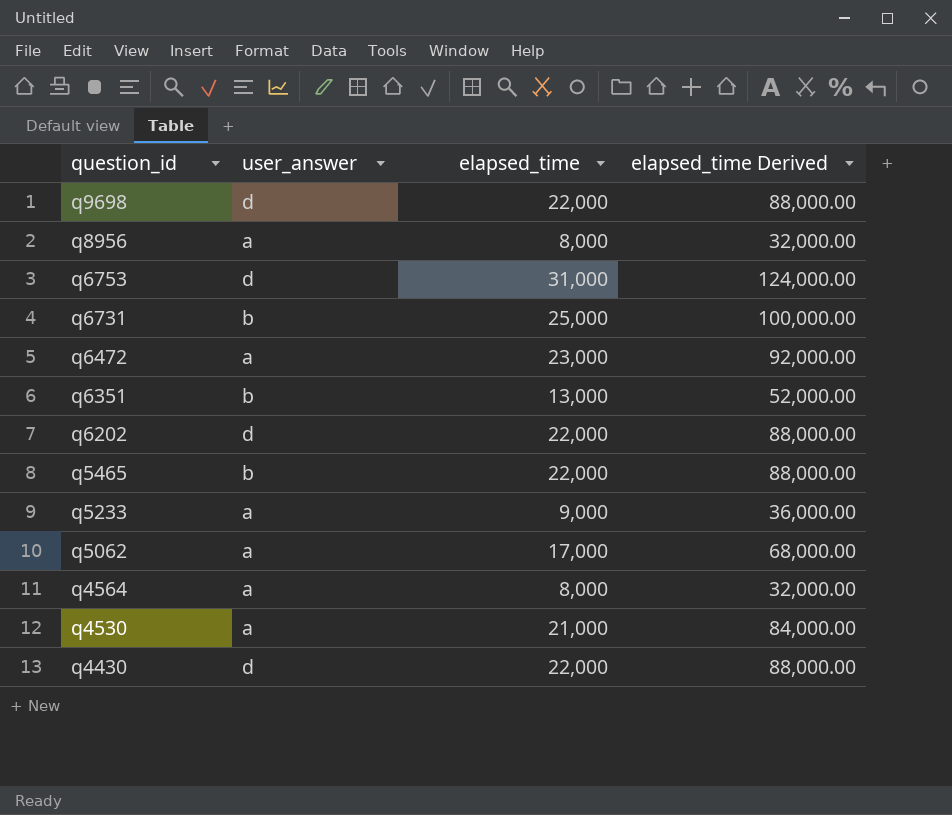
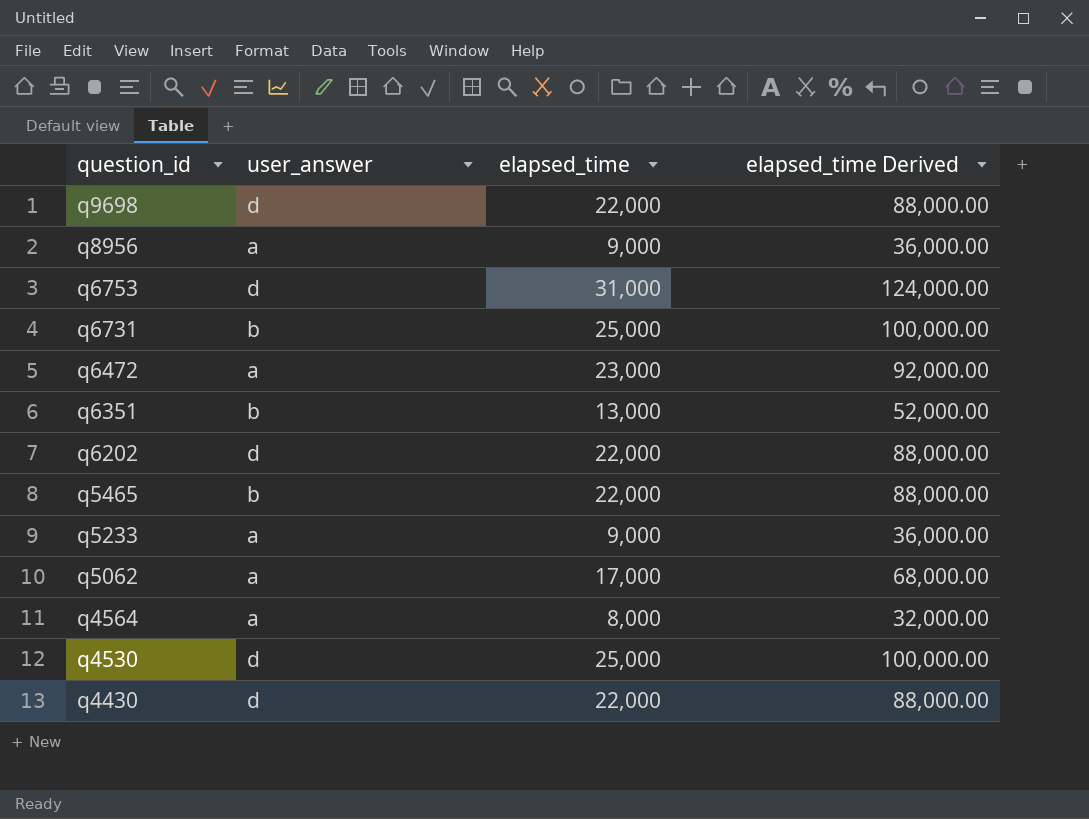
q8956 | elapsed_time: 8,000 -> 9,000
q8956 | elapsed_time Derived: 32,000.00 -> 36,000.00
q4530 | user_answer: a -> d
q4530 | elapsed_time: 21,000 -> 25,000
q4530 | elapsed_time Derived: 84,000.00 -> 100,000.00

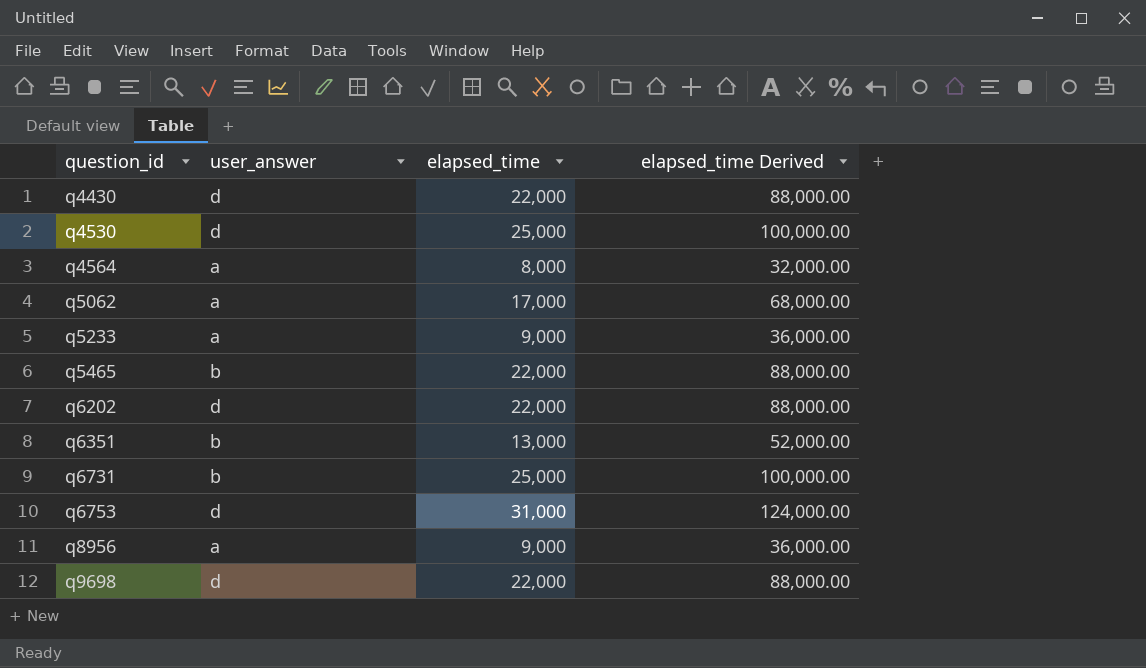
row order: question_id descending -> question_id ascending
row q6472: a | 23,000 | 92,000.00 -> none

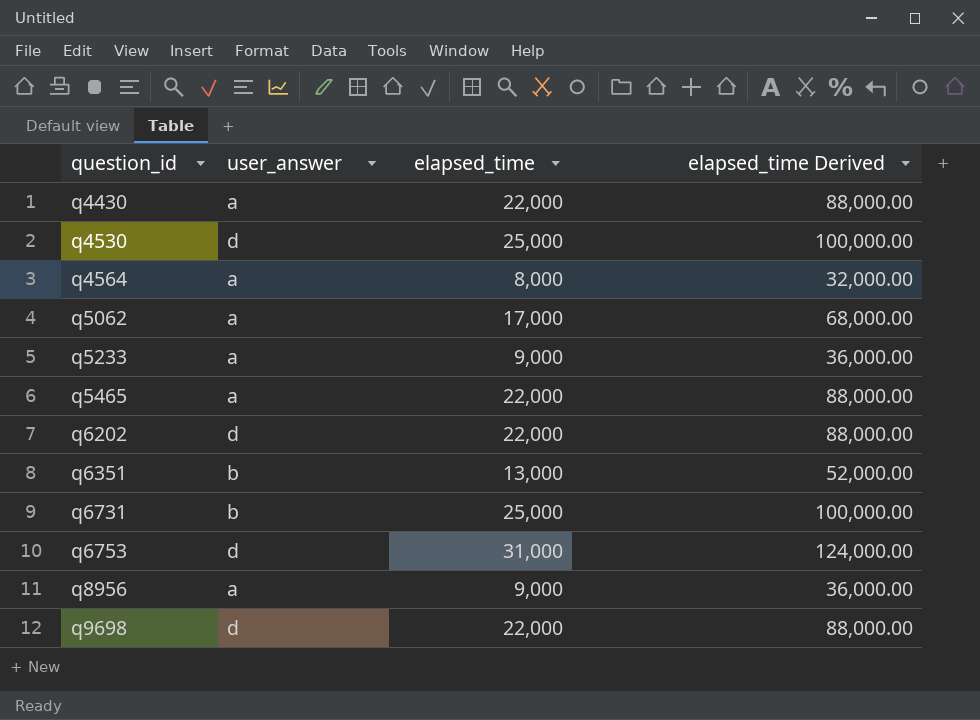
q4430 | user_answer: d -> a
q5465 | user_answer: b -> a

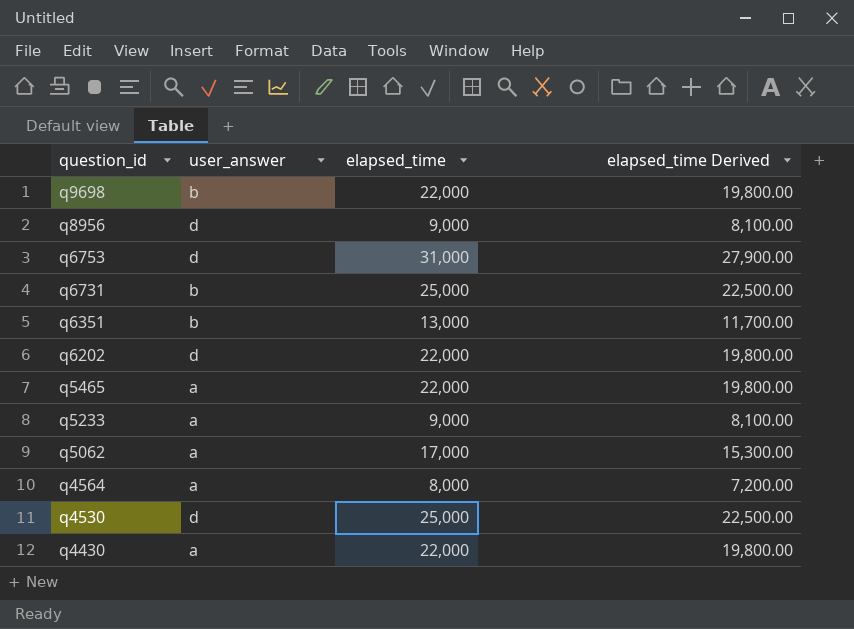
row order: question_id ascending -> question_id descending
column elapsed_time Derived | formula: [elapsed_time] * 4 -> [elapsed_time] * 0.9
q9698 | user_answer: d -> b
q8956 | user_answer: a -> d

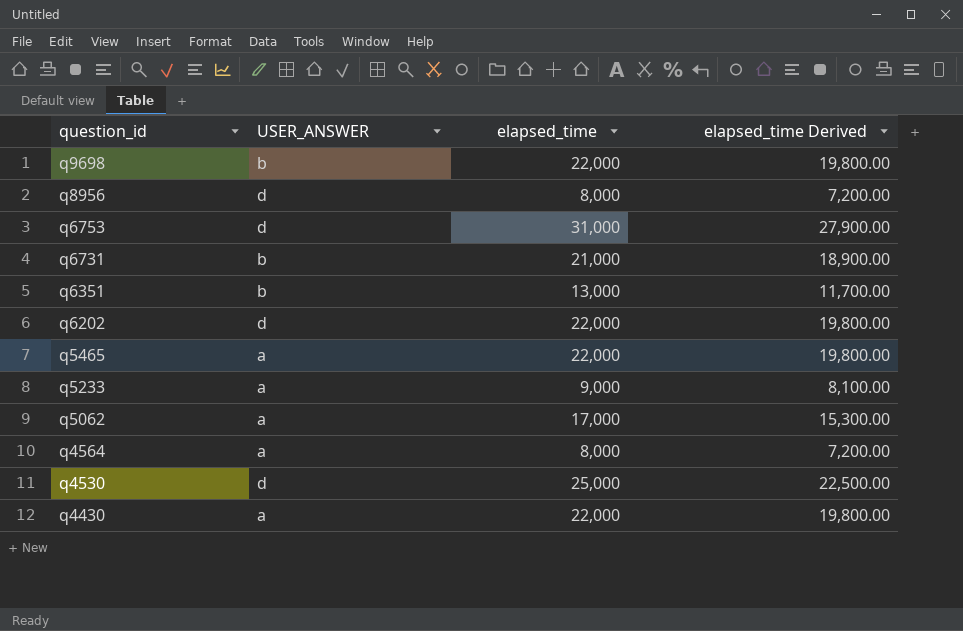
column name: user_answer -> USER_ANSWER
q8956 | elapsed_time: 9,000 -> 8,000
q8956 | elapsed_time Derived: 8,100.00 -> 7,200.00
q6731 | elapsed_time: 25,000 -> 21,000
q6731 | elapsed_time Derived: 22,500.00 -> 18,900.00

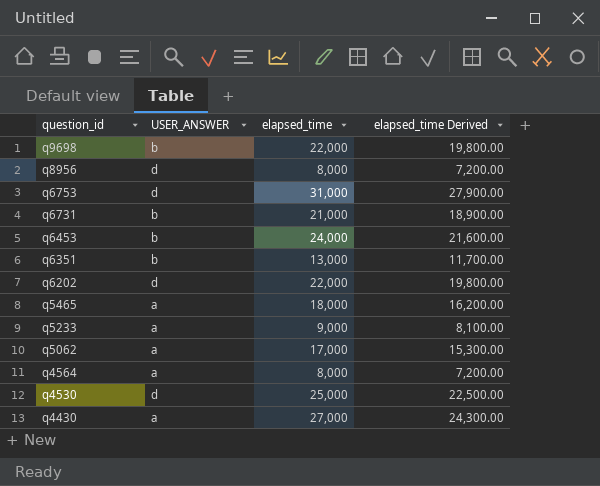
row q6453: none -> b | 24,000 | 21,600.00
q5465 | elapsed_time: 22,000 -> 18,000
q5465 | elapsed_time Derived: 19,800.00 -> 16,200.00
q4430 | elapsed_time: 22,000 -> 27,000
q4430 | elapsed_time Derived: 19,800.00 -> 24,300.00

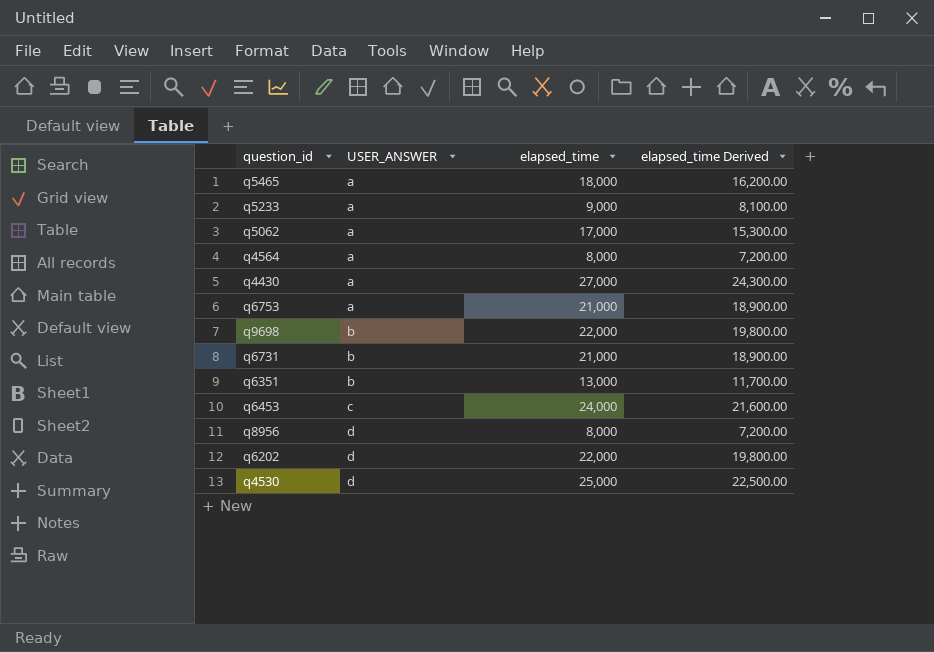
row order: question_id descending -> USER_ANSWER ascending
q6753 | USER_ANSWER: d -> a
q6753 | elapsed_time: 31,000 -> 21,000
q6753 | elapsed_time Derived: 27,900.00 -> 18,900.00
q6453 | USER_ANSWER: b -> c

